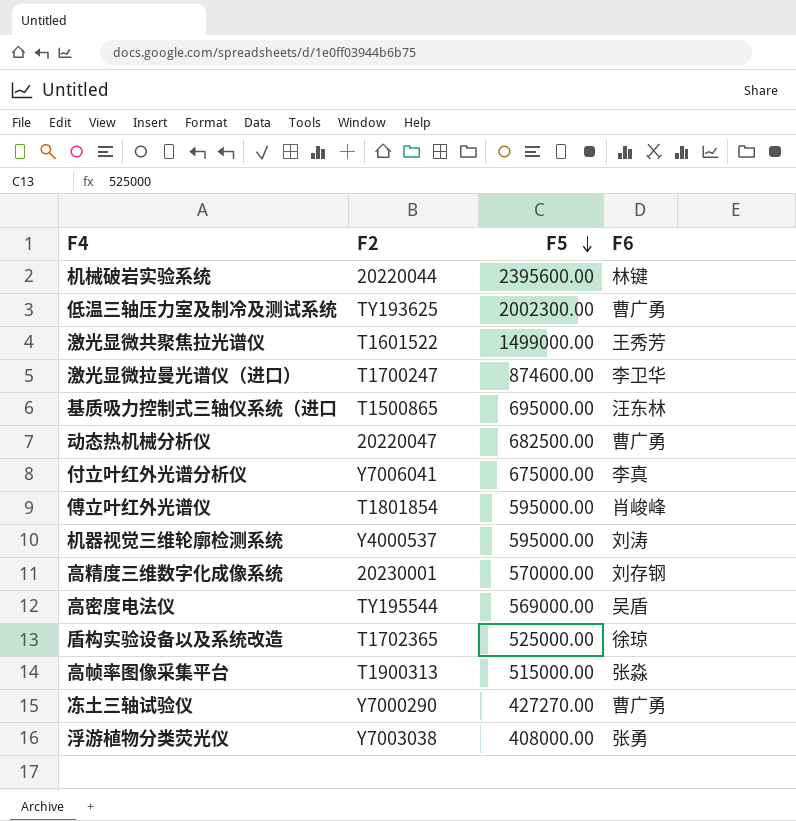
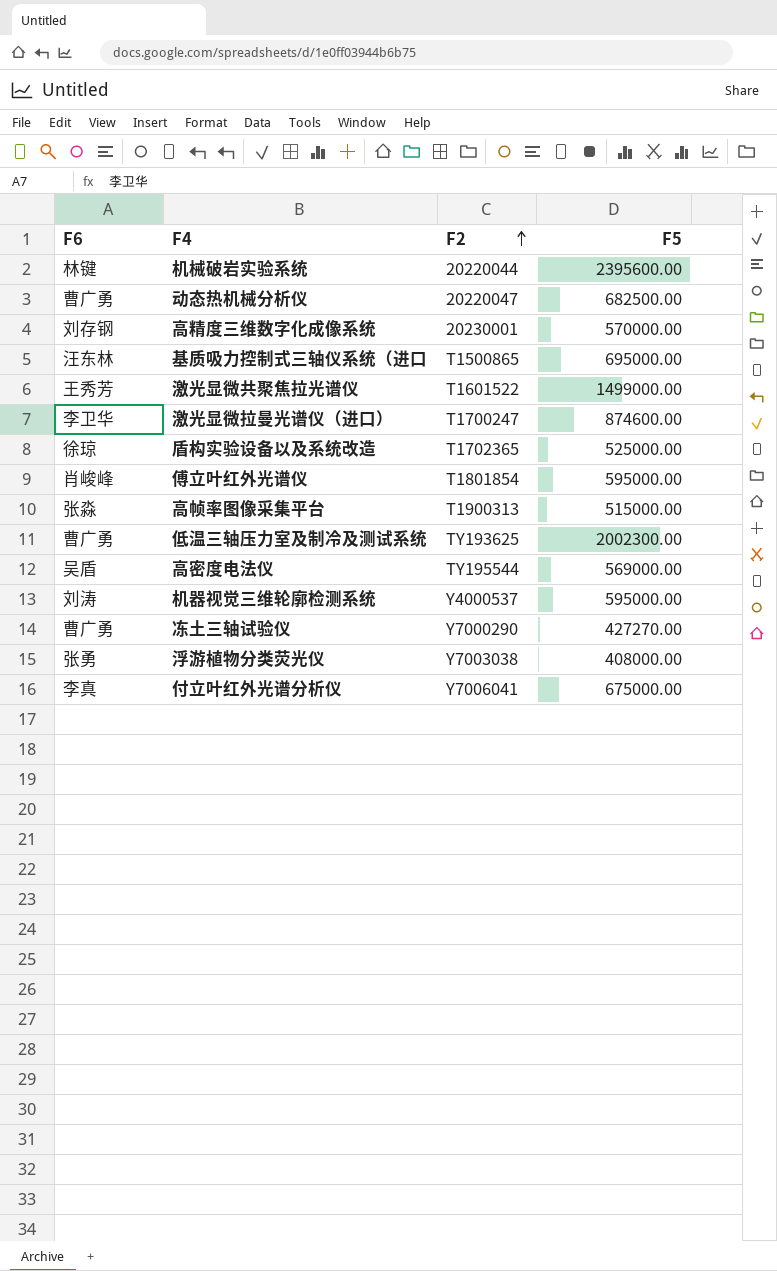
row order: F5 descending -> F2 ascending
column F6 | position: 4 -> 1

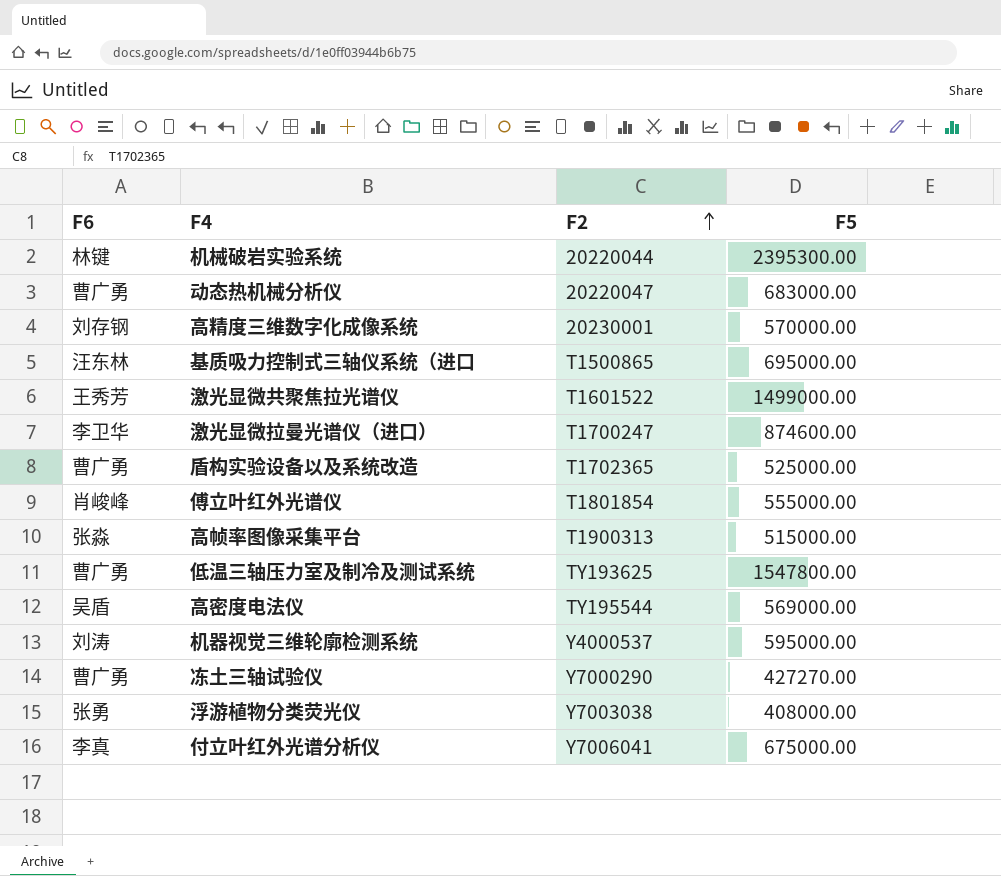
机械破岩实验系统 | F5: 2395600.00 -> 2395300.00
动态热机械分析仪 | F5: 682500.00 -> 683000.00
盾构实验设备以及系统改造 | F6: 徐琼 -> 曹广勇
傅立叶红外光谱仪 | F5: 595000.00 -> 555000.00
低温三轴压力室及制冷及测试系统 | F5: 2002300.00 -> 1547800.00

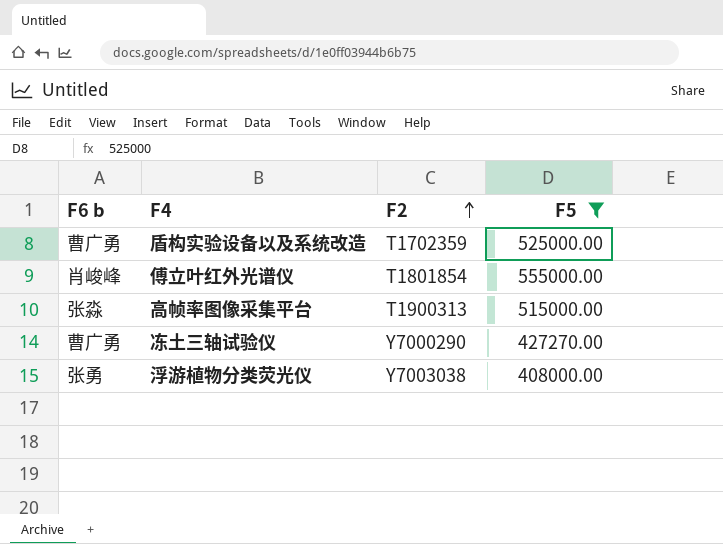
filter: none -> F5 <= 555000.00
column name: F6 -> F6 b
盾构实验设备以及系统改造 | F2: T1702365 -> T1702359

